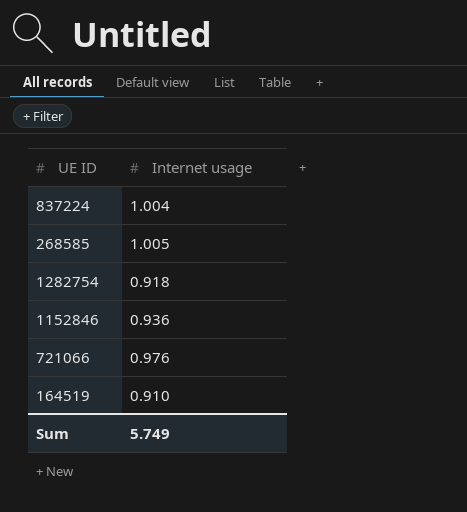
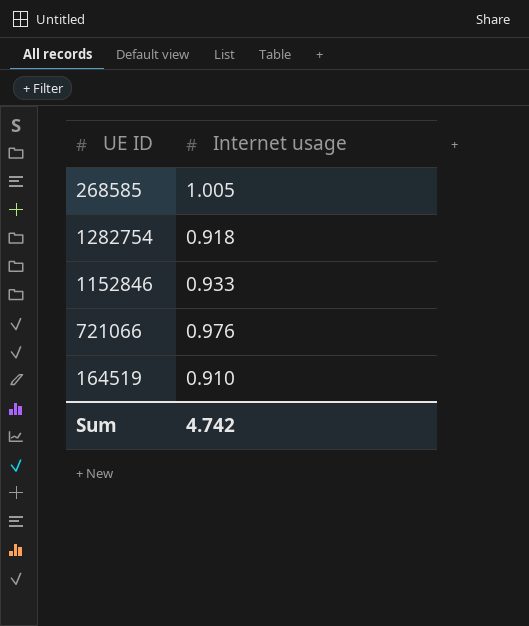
row 837224: 1.004 -> none
1152846 | Internet usage: 0.936 -> 0.933
Sum | Internet usage: 5.749 -> 4.742

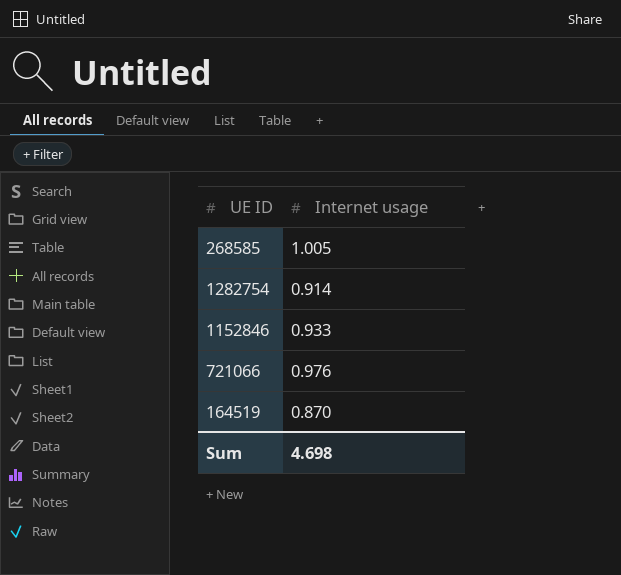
1282754 | Internet usage: 0.918 -> 0.914
164519 | Internet usage: 0.910 -> 0.870
Sum | Internet usage: 4.742 -> 4.698

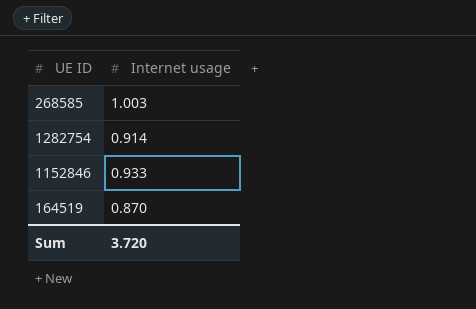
row 721066: 0.976 -> none
268585 | Internet usage: 1.005 -> 1.003
Sum | Internet usage: 4.698 -> 3.720

